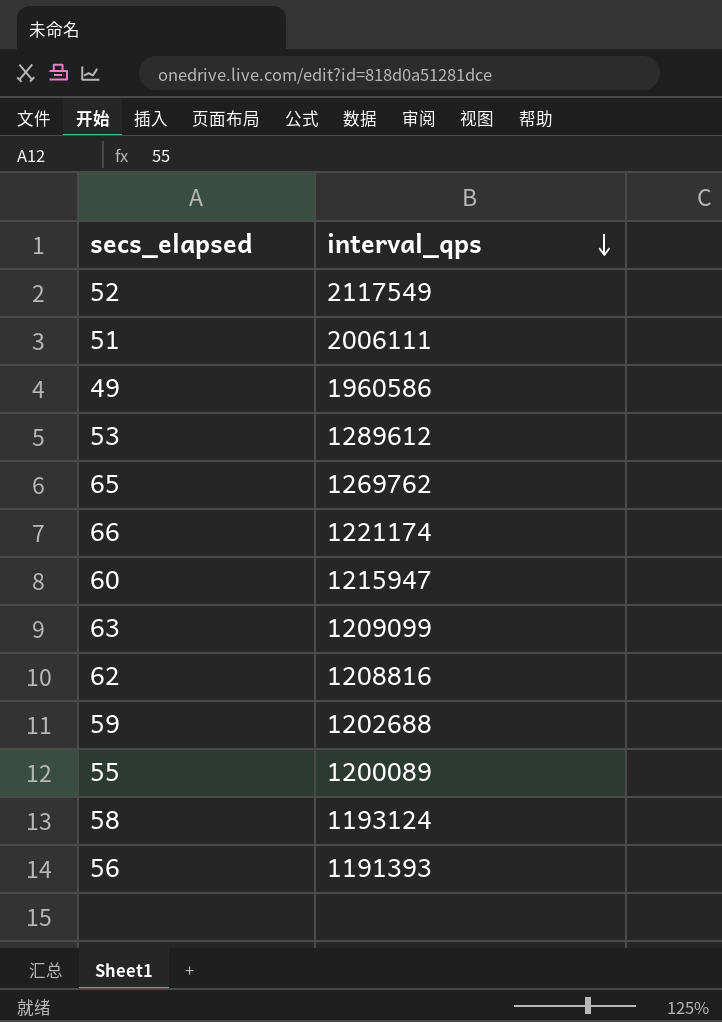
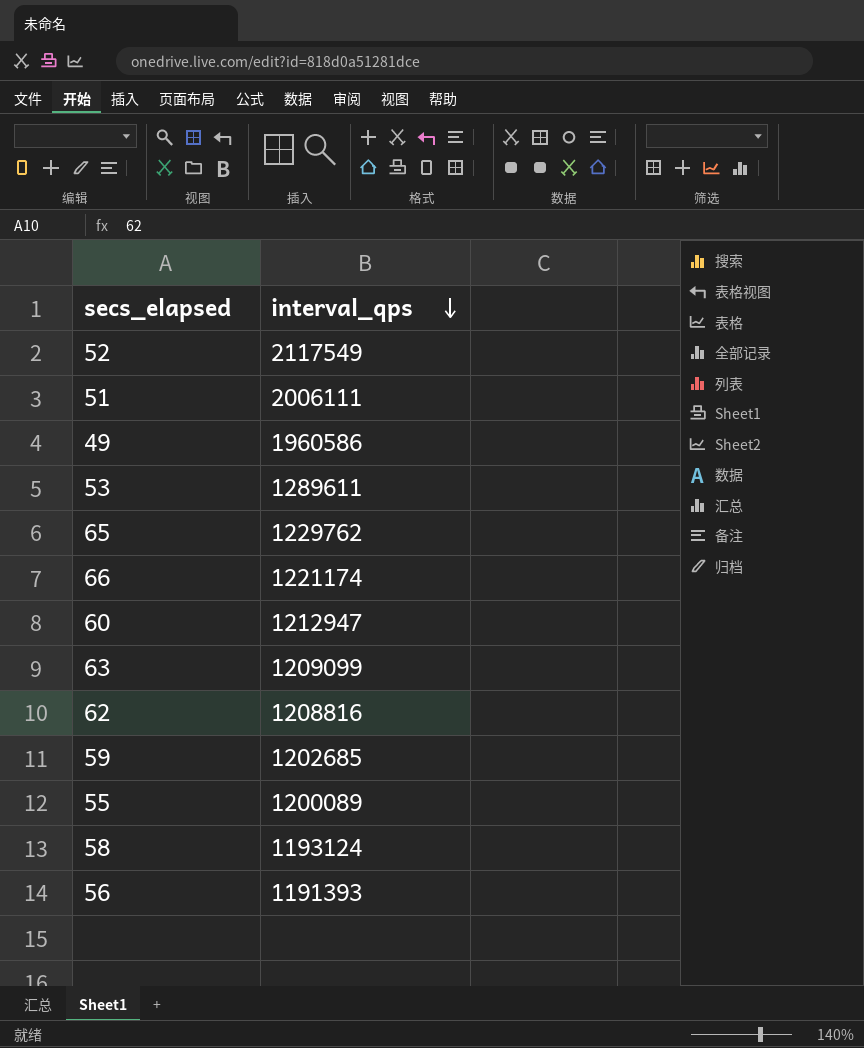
53 | interval_qps: 1289612 -> 1289611
65 | interval_qps: 1269762 -> 1229762
60 | interval_qps: 1215947 -> 1212947
59 | interval_qps: 1202688 -> 1202685

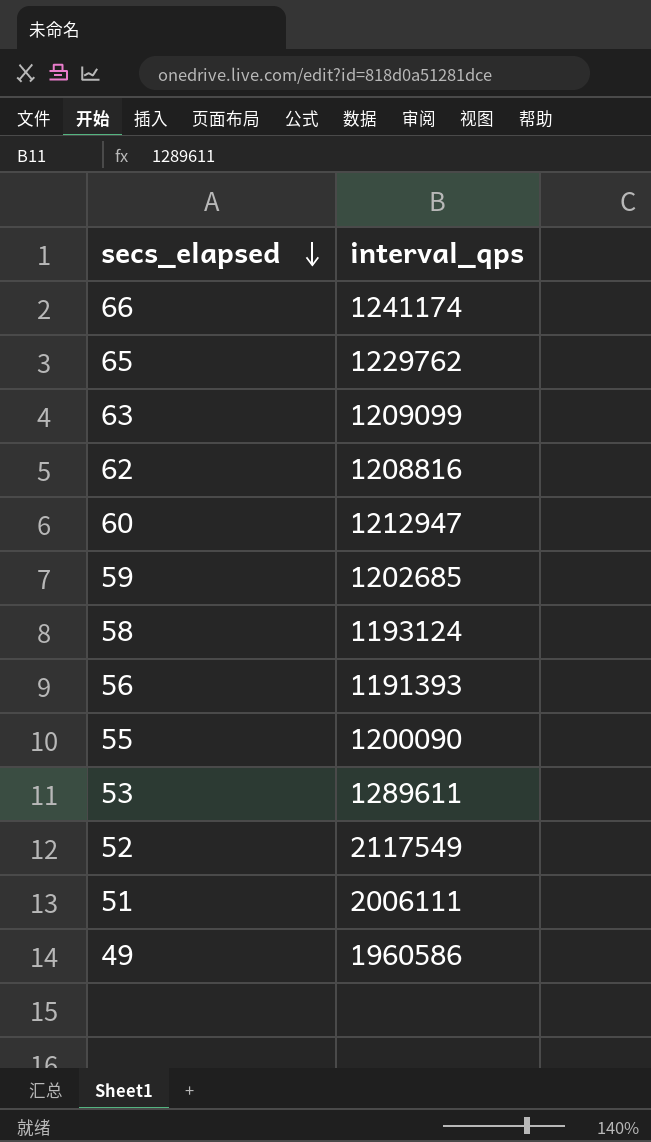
row order: interval_qps descending -> secs_elapsed descending
66 | interval_qps: 1221174 -> 1241174
55 | interval_qps: 1200089 -> 1200090

